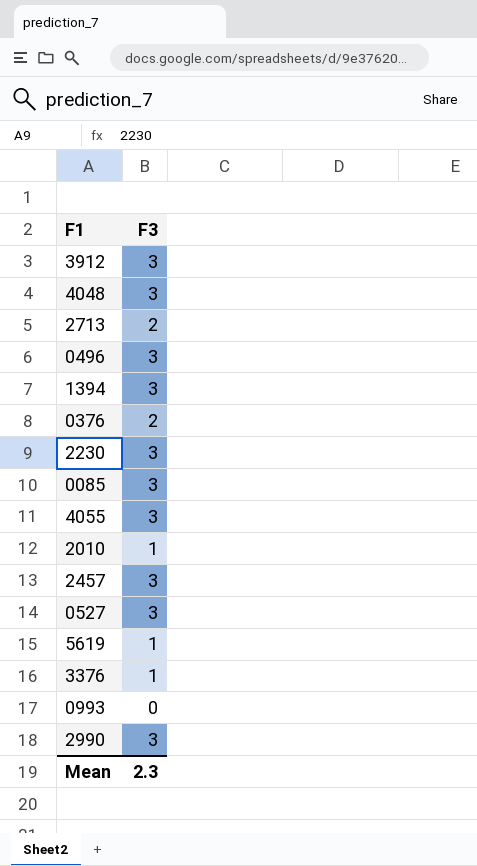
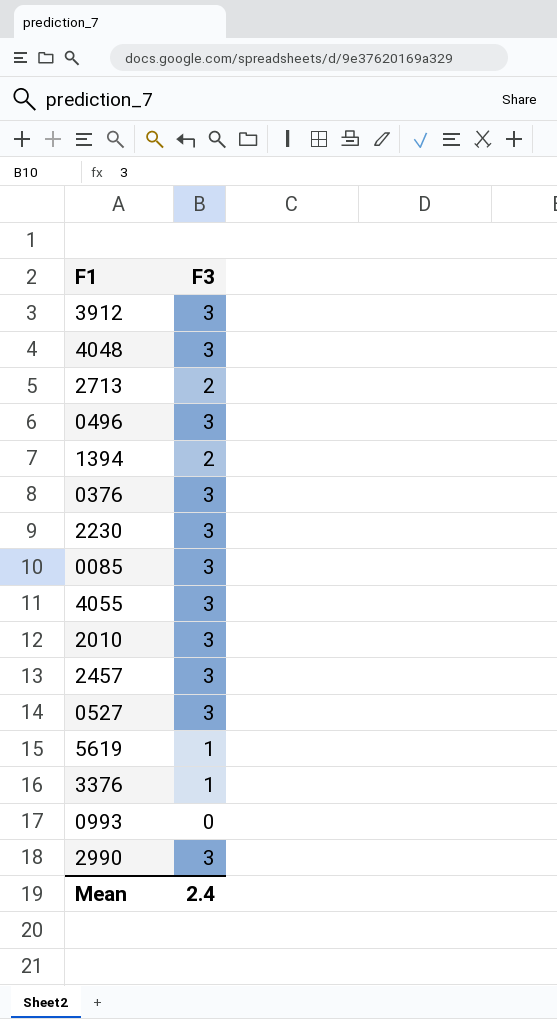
1394 | F3: 3 -> 2
0376 | F3: 2 -> 3
2010 | F3: 1 -> 3
Mean | F3: 2.3 -> 2.4

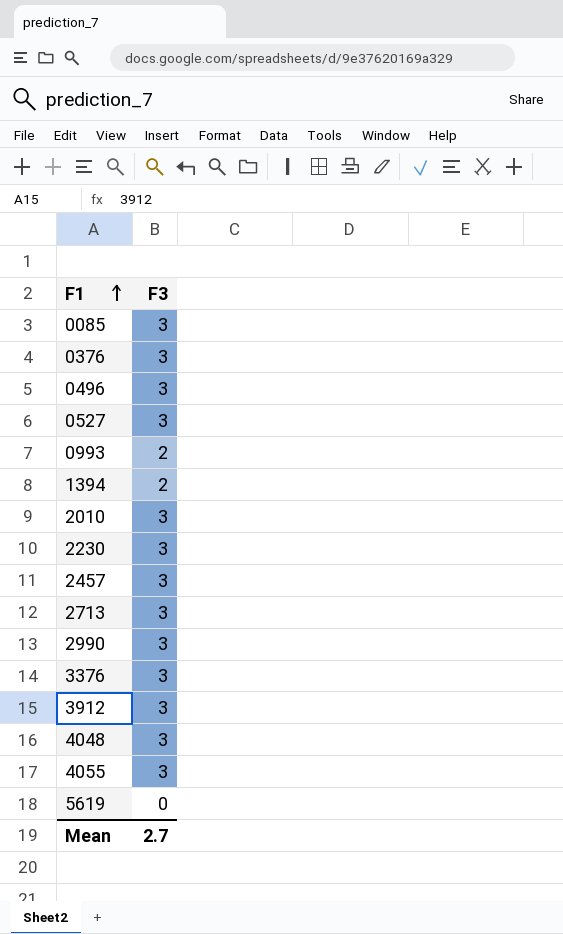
row order: none -> F1 ascending
0993 | F3: 0 -> 2
2713 | F3: 2 -> 3
3376 | F3: 1 -> 3
5619 | F3: 1 -> 0
Mean | F3: 2.4 -> 2.7

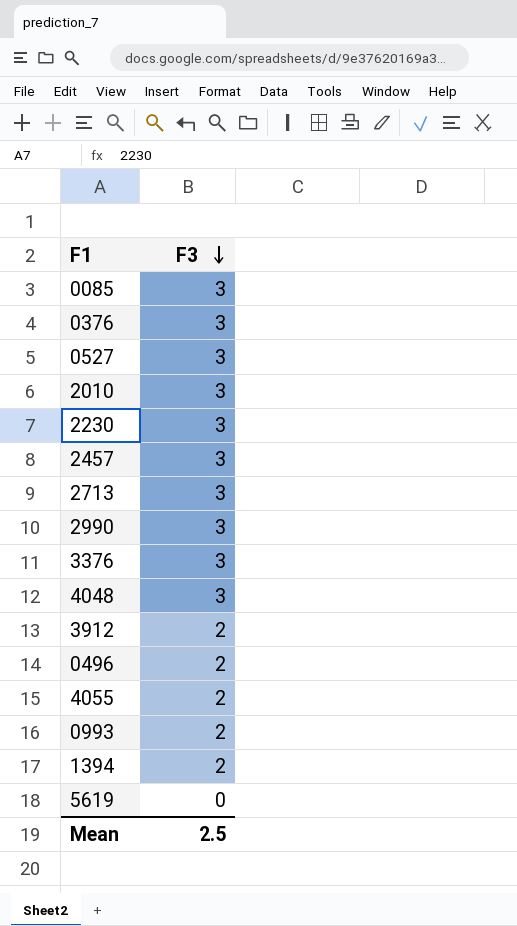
row order: F1 ascending -> F3 descending
3912 | F3: 3 -> 2
0496 | F3: 3 -> 2
4055 | F3: 3 -> 2
Mean | F3: 2.7 -> 2.5

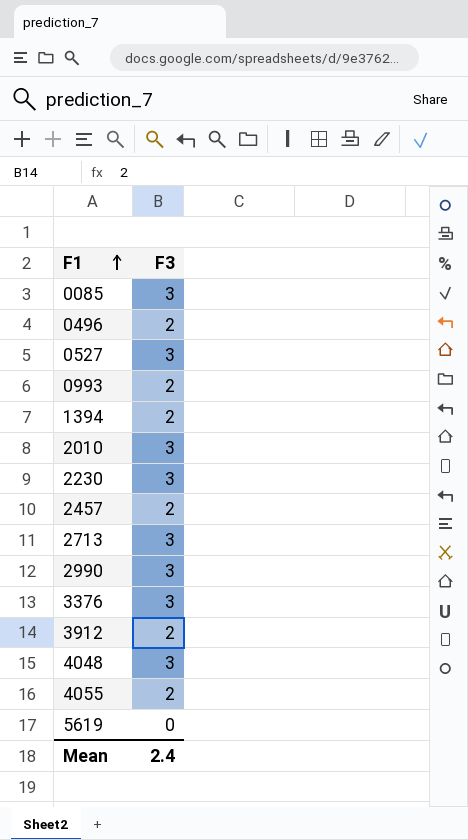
row order: F3 descending -> F1 ascending
row 0376: 3 -> none
2457 | F3: 3 -> 2
Mean | F3: 2.5 -> 2.4

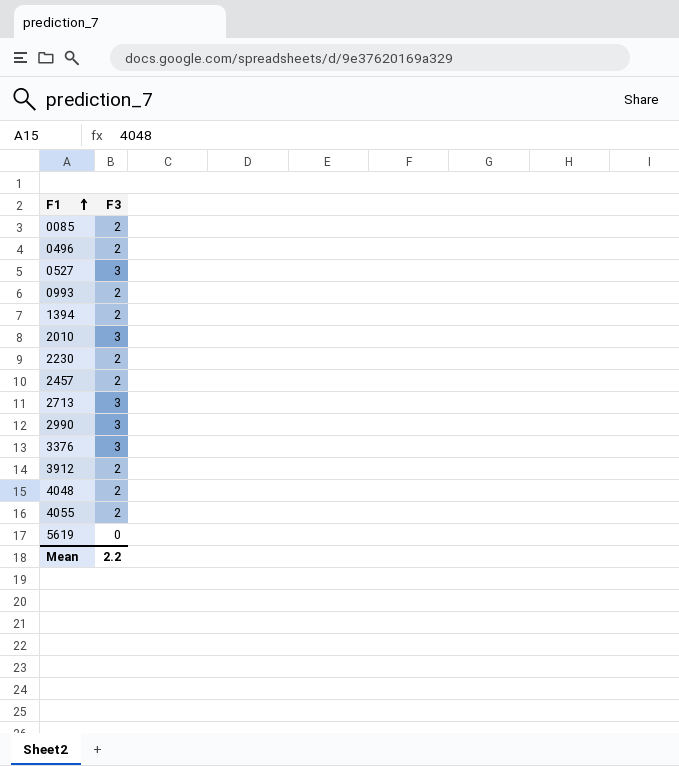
0085 | F3: 3 -> 2
2230 | F3: 3 -> 2
4048 | F3: 3 -> 2
Mean | F3: 2.4 -> 2.2

